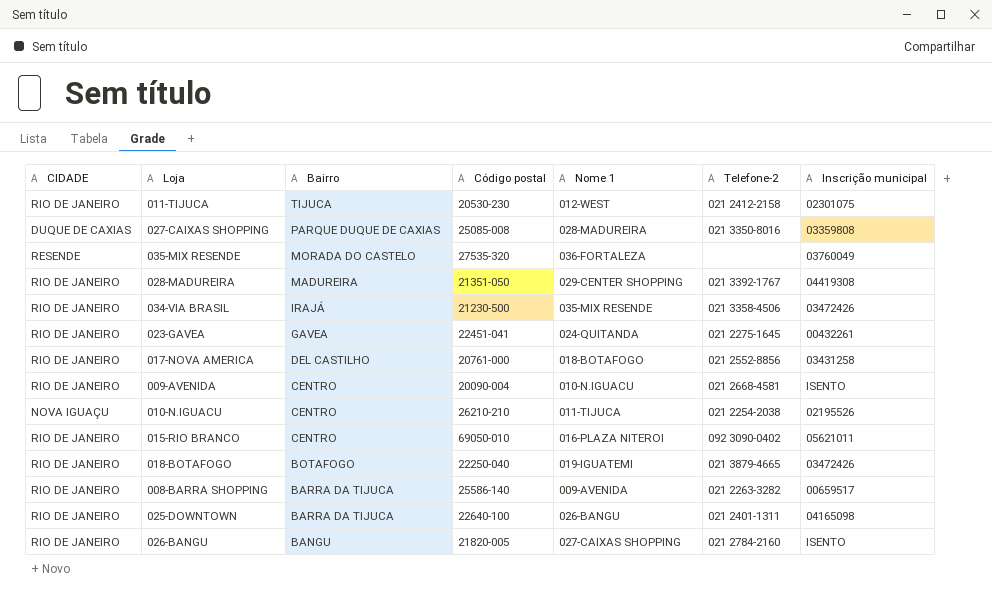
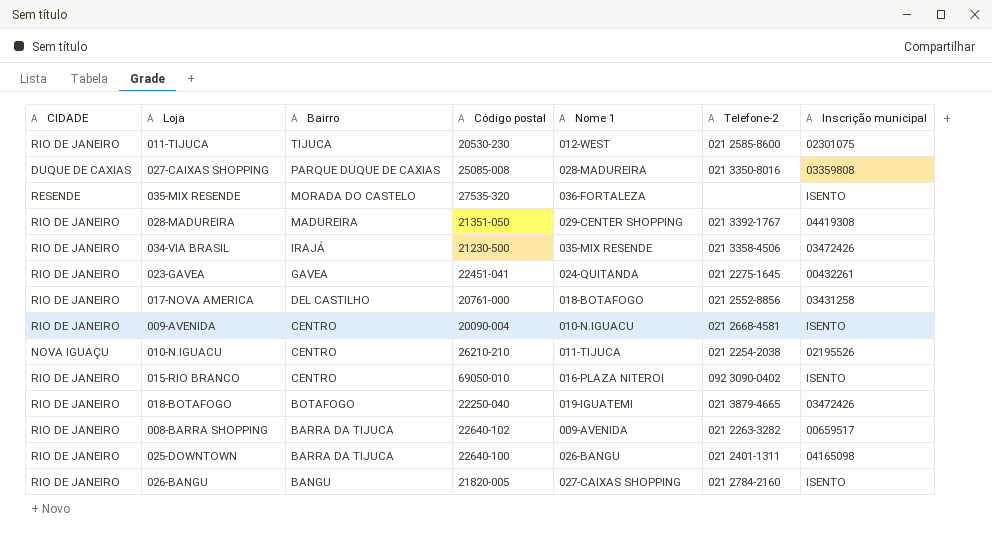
011-TIJUCA | Telefone-2: 021 2412-2158 -> 021 2585-8600
035-MIX RESENDE | Inscrição municipal: 03760049 -> ISENTO
015-RIO BRANCO | Inscrição municipal: 05621011 -> ISENTO
008-BARRA SHOPPING | Código postal: 25586-140 -> 22640-102

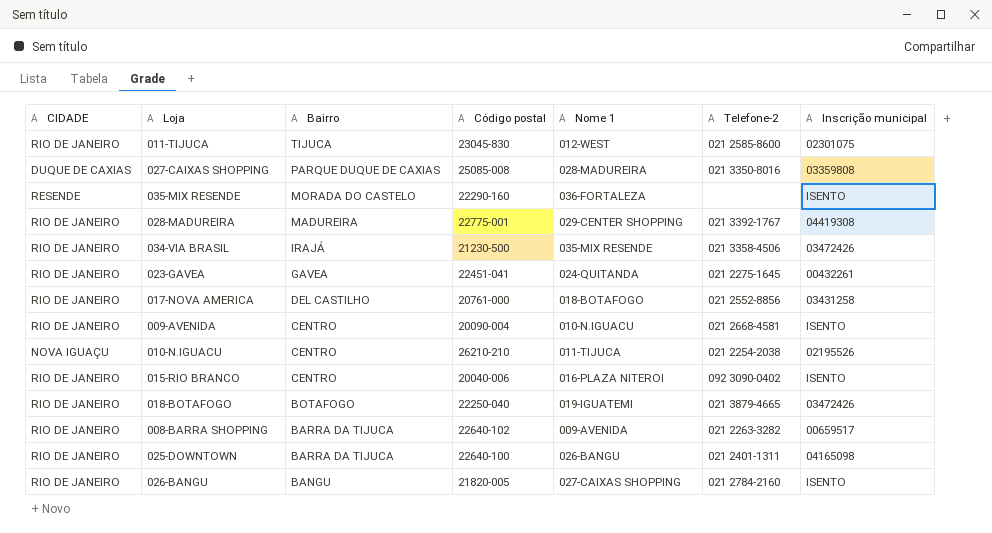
011-TIJUCA | Código postal: 20530-230 -> 23045-830
035-MIX RESENDE | Código postal: 27535-320 -> 22290-160
028-MADUREIRA | Código postal: 21351-050 -> 22775-001
015-RIO BRANCO | Código postal: 69050-010 -> 20040-006

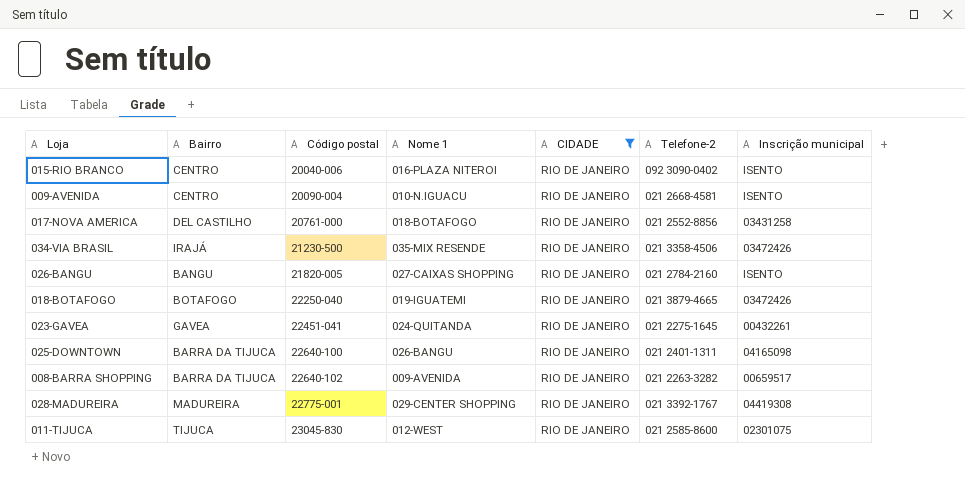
filter: none -> CIDADE = RIO DE JANEIRO
row order: Bairro descending -> Código postal ascending
column CIDADE | position: 1 -> 5

